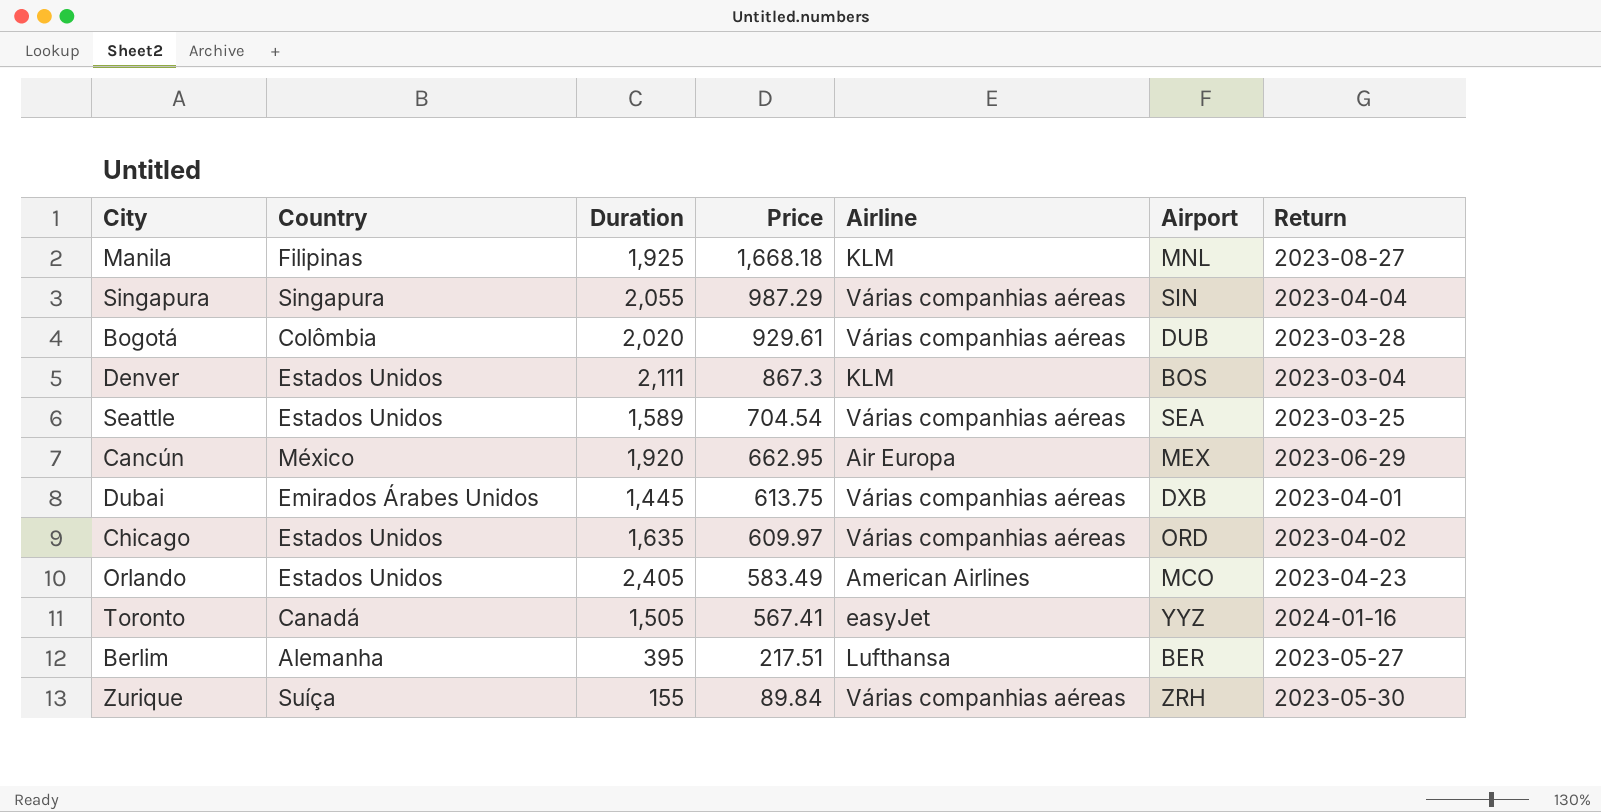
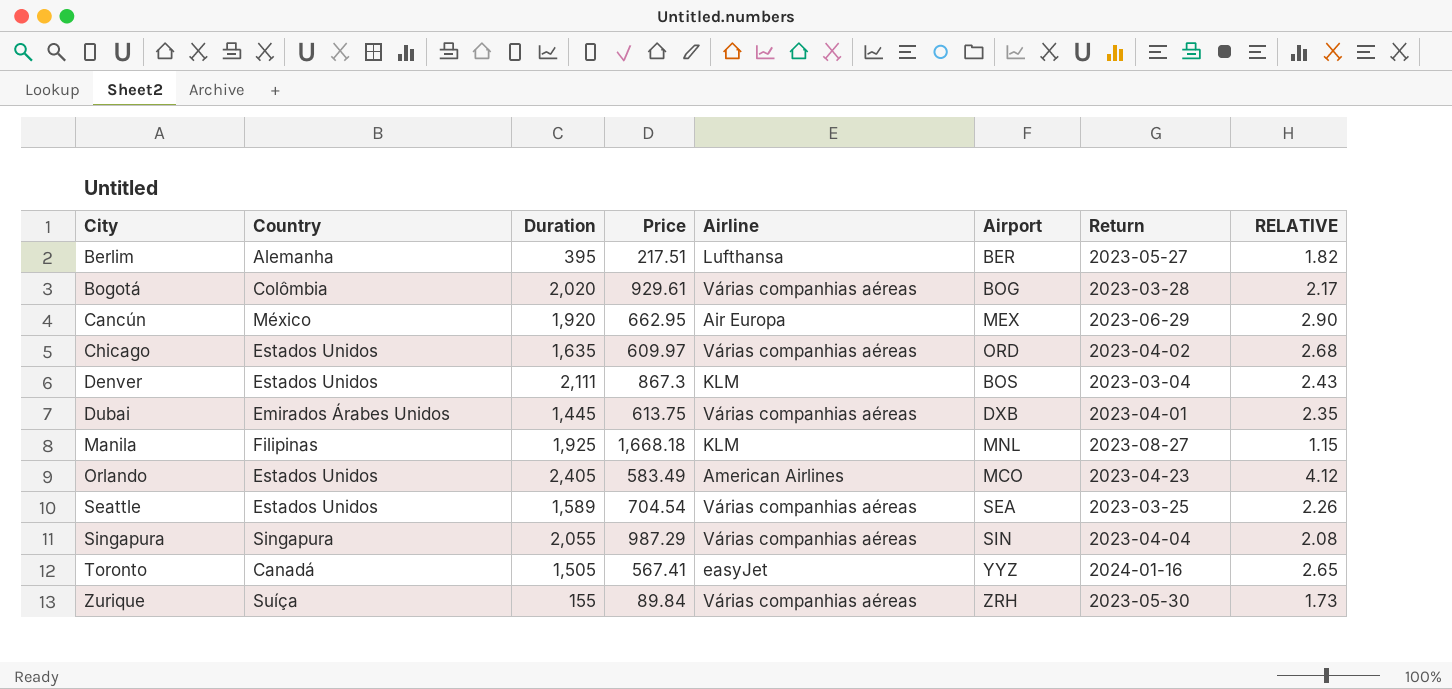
row order: Price descending -> City ascending
column RELATIVE | formula: none -> [Duration] / [Price]
Bogotá | Airport: DUB -> BOG

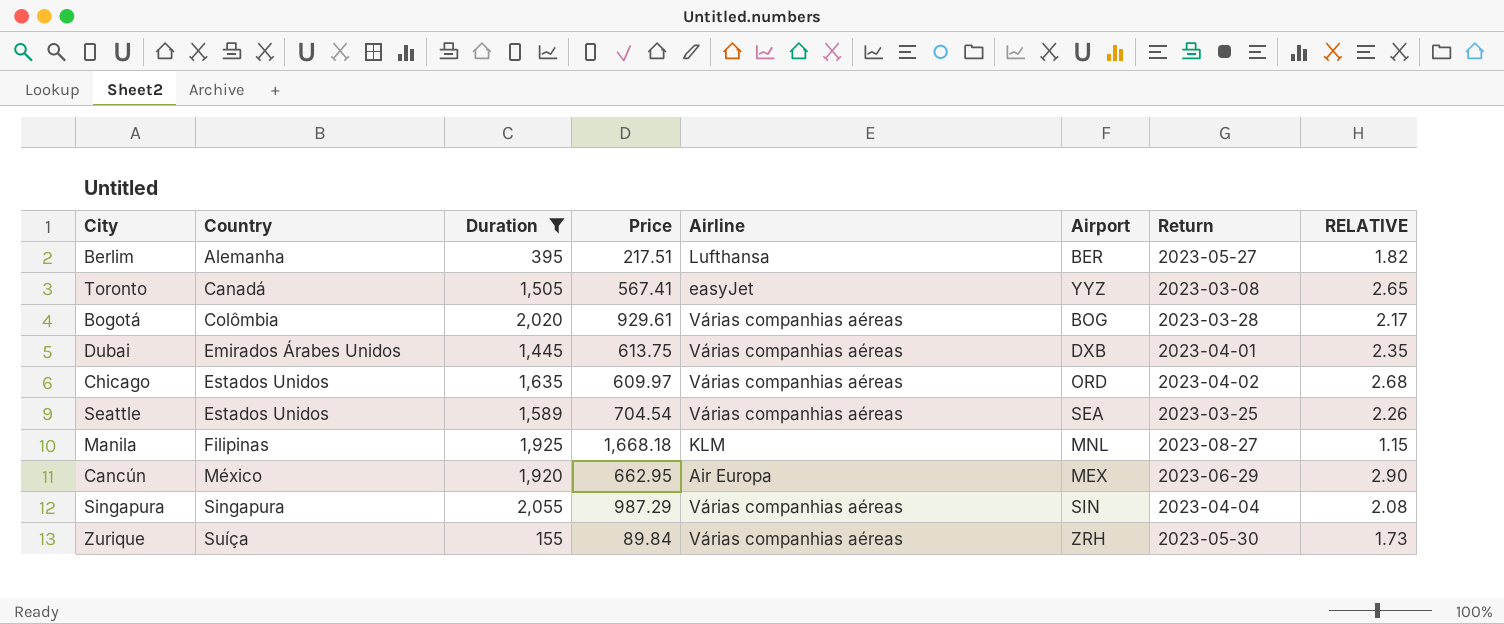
filter: none -> Duration <= 2,055
row order: City ascending -> Country ascending
Toronto | Return: 2024-01-16 -> 2023-03-08

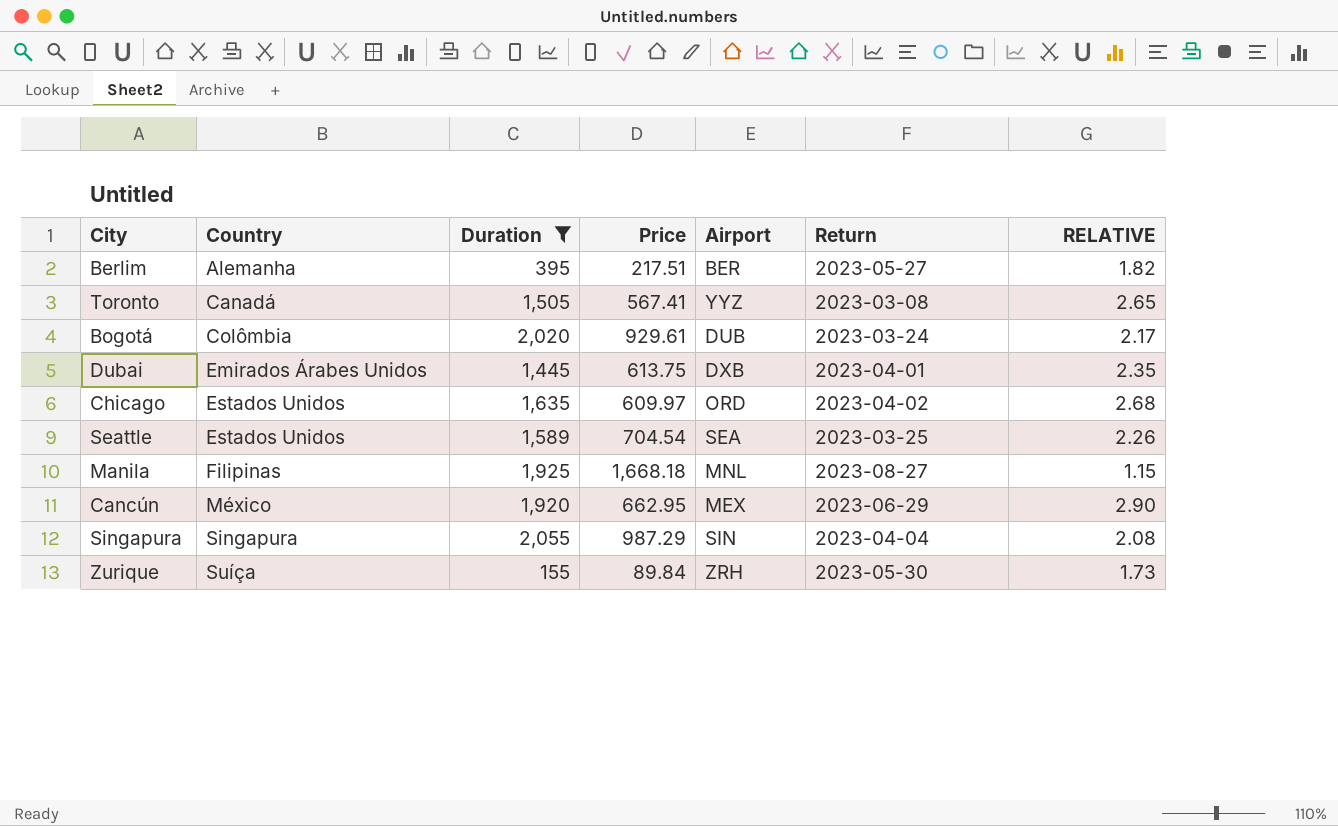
column Airline | position: 5 -> none
Bogotá | Airport: BOG -> DUB
Bogotá | Return: 2023-03-28 -> 2023-03-24

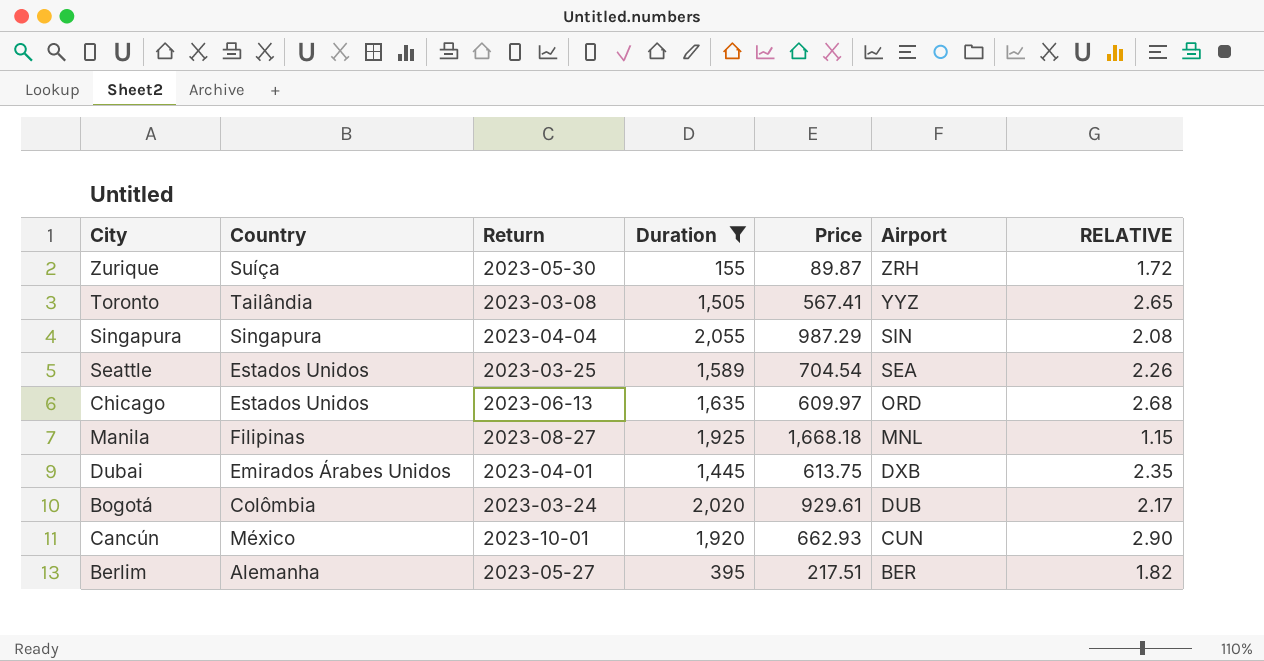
row order: Country ascending -> Airport descending
column Return | position: 6 -> 3
Zurique | Price: 89.84 -> 89.87
Zurique | RELATIVE: 1.73 -> 1.72
Toronto | Country: Canadá -> Tailândia
Chicago | Return: 2023-04-02 -> 2023-06-13
Cancún | Return: 2023-06-29 -> 2023-10-01
Cancún | Price: 662.95 -> 662.93
Cancún | Airport: MEX -> CUN

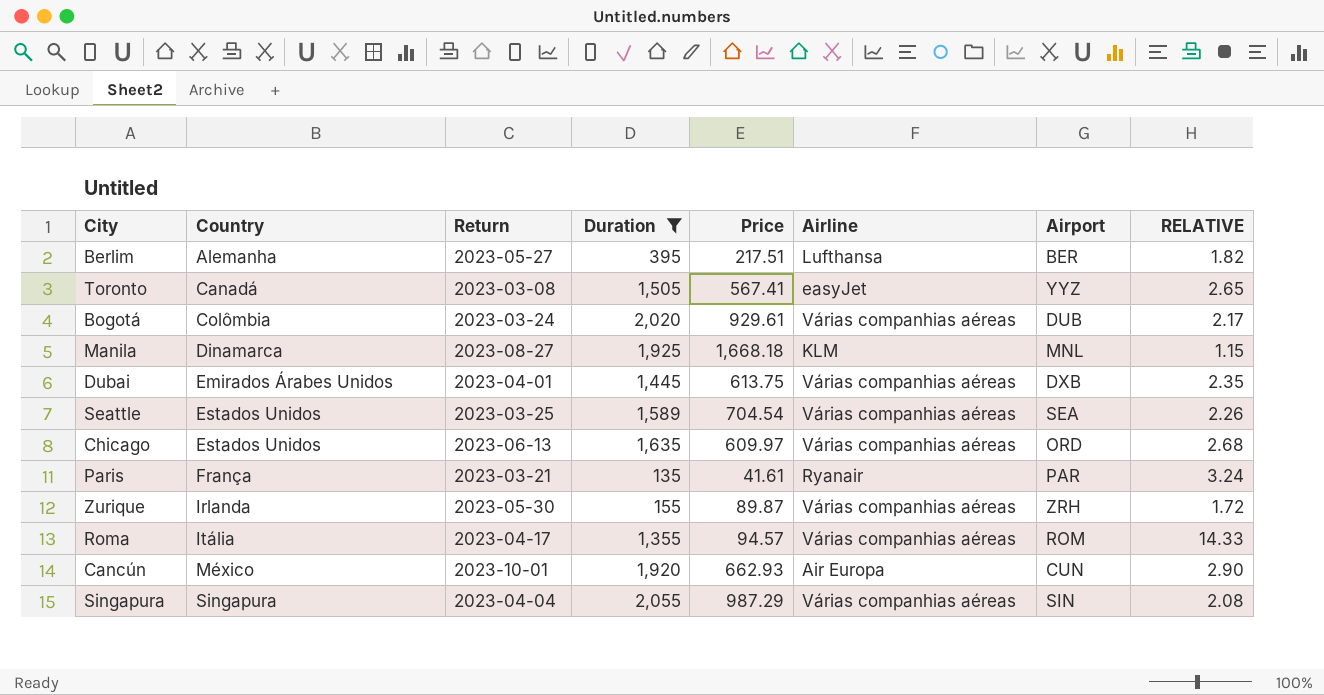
row order: Airport descending -> Country ascending
column Airline | position: none -> 6
Toronto | Country: Tailândia -> Canadá
Manila | Country: Filipinas -> Dinamarca
row Paris: none -> França | 2023-03-21 | 135 | 41.61 | Ryanair | PAR | 3.24
Zurique | Country: Suíça -> Irlanda
row Roma: none -> Itália | 2023-04-17 | 1,355 | 94.57 | Várias companhias aéreas | ROM | 14.33

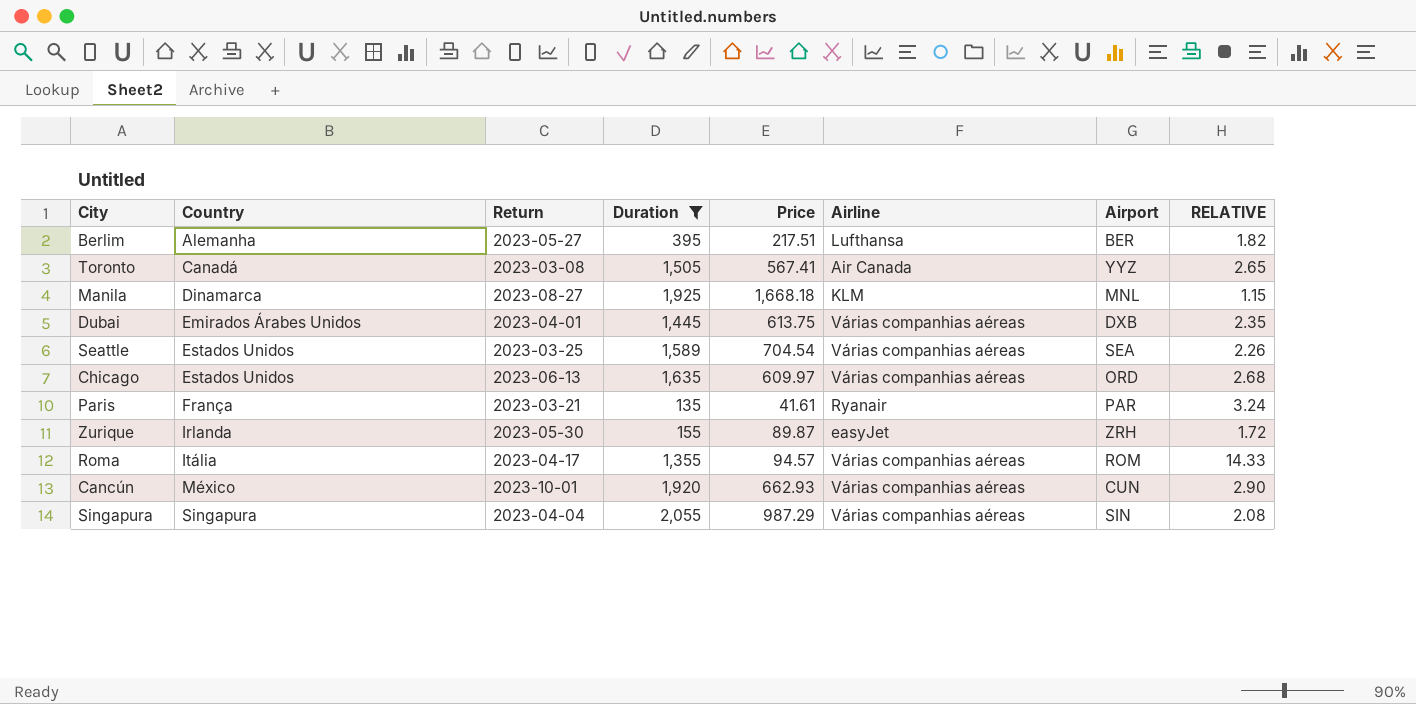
row Bogotá: Colômbia | 2023-03-24 | 2,020 | 929.61 | Várias companhias aéreas | DUB | 2.17 -> none
Toronto | Airline: easyJet -> Air Canada
Zurique | Airline: Várias companhias aéreas -> easyJet
Cancún | Airline: Air Europa -> Várias companhias aéreas

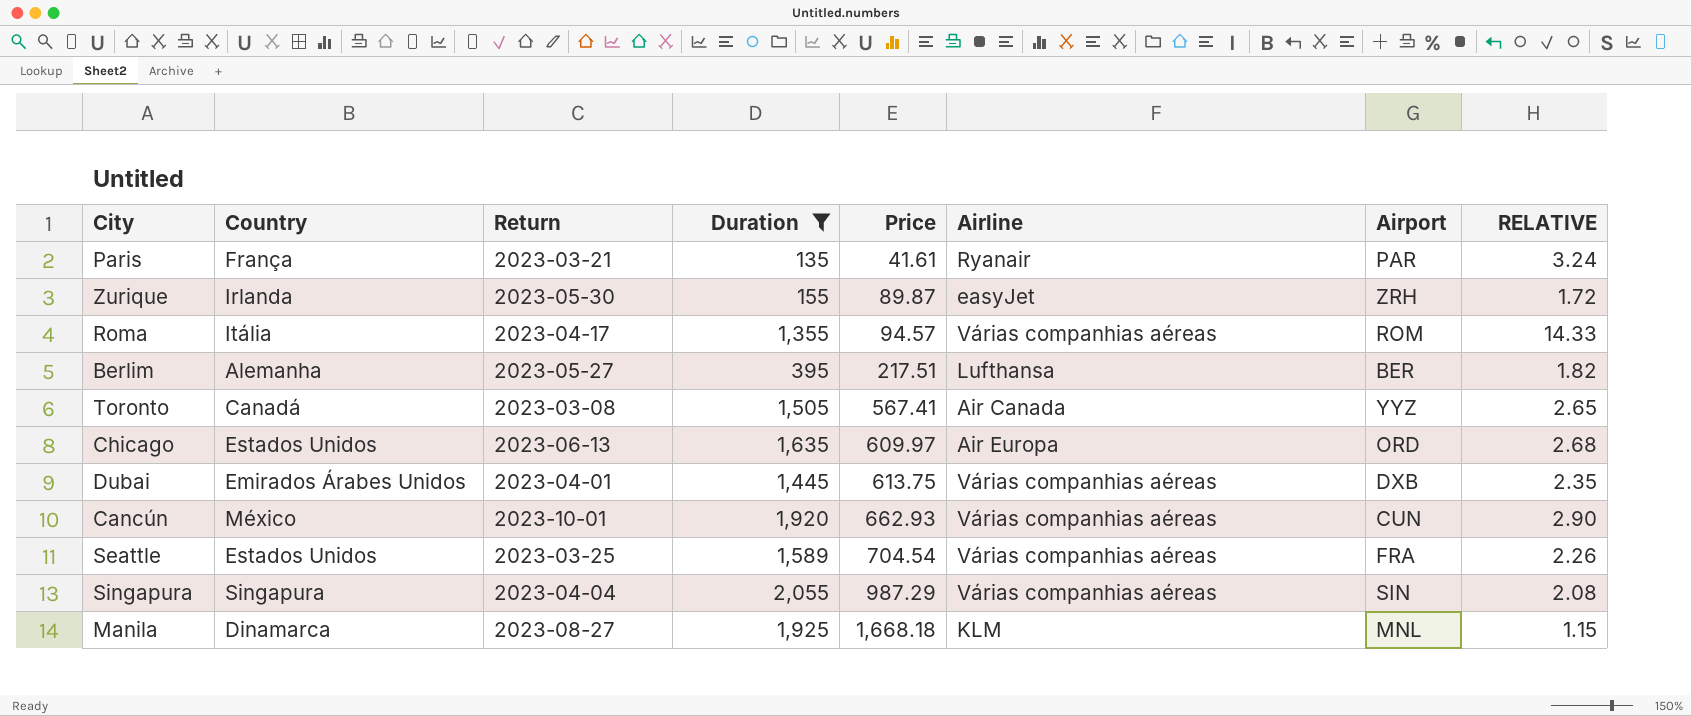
row order: Country ascending -> Price ascending
Chicago | Airline: Várias companhias aéreas -> Air Europa
Seattle | Airport: SEA -> FRA

